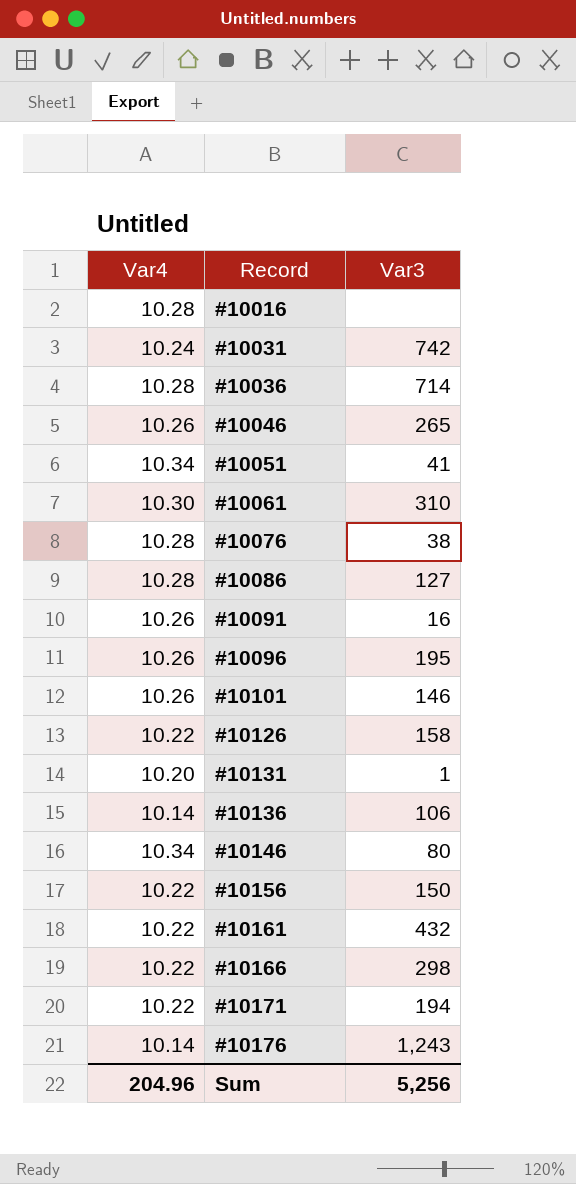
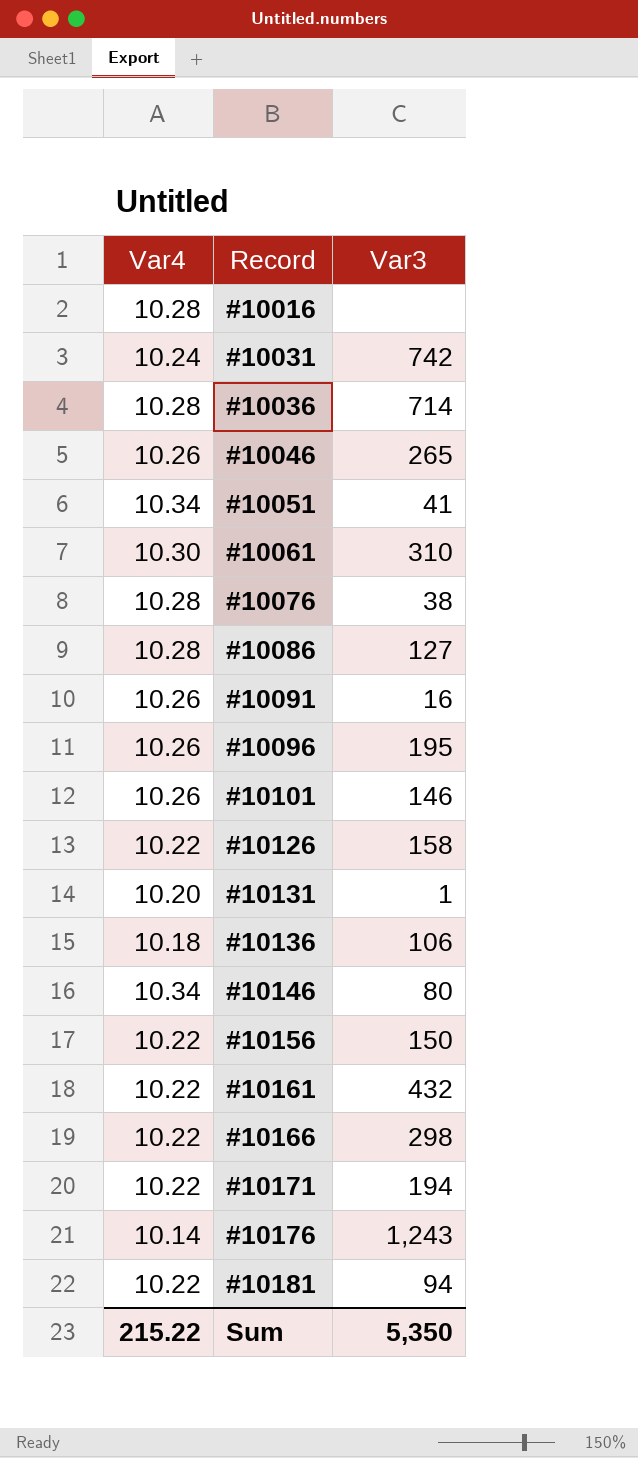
#10136 | Var4: 10.14 -> 10.18
row #10181: none -> 10.22 | 94
Sum | Var4: 204.96 -> 215.22
Sum | Var3: 5,256 -> 5,350

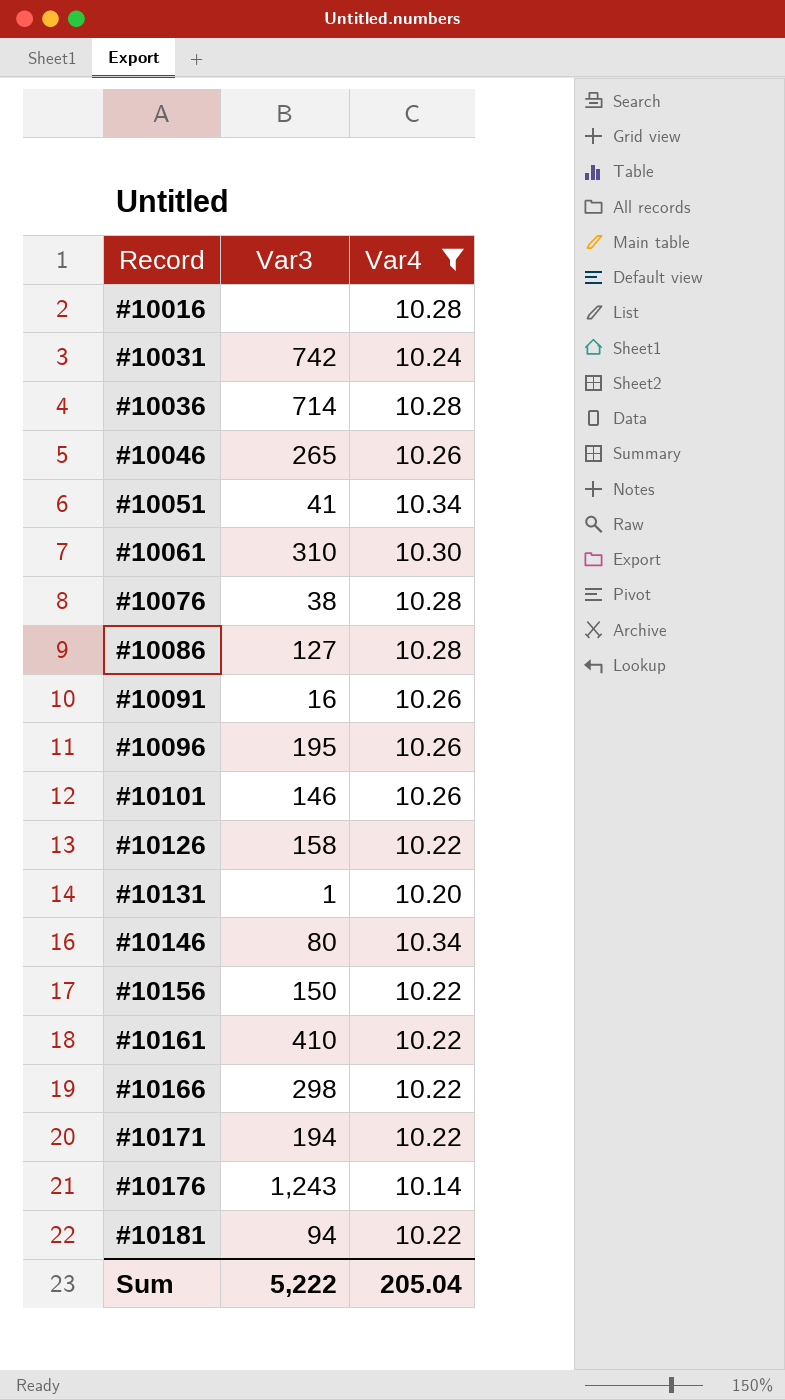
filter: none -> Var4 != 10.18
column Var4 | position: 1 -> 3
#10161 | Var3: 432 -> 410
Sum | Var3: 5,350 -> 5,222
Sum | Var4: 215.22 -> 205.04

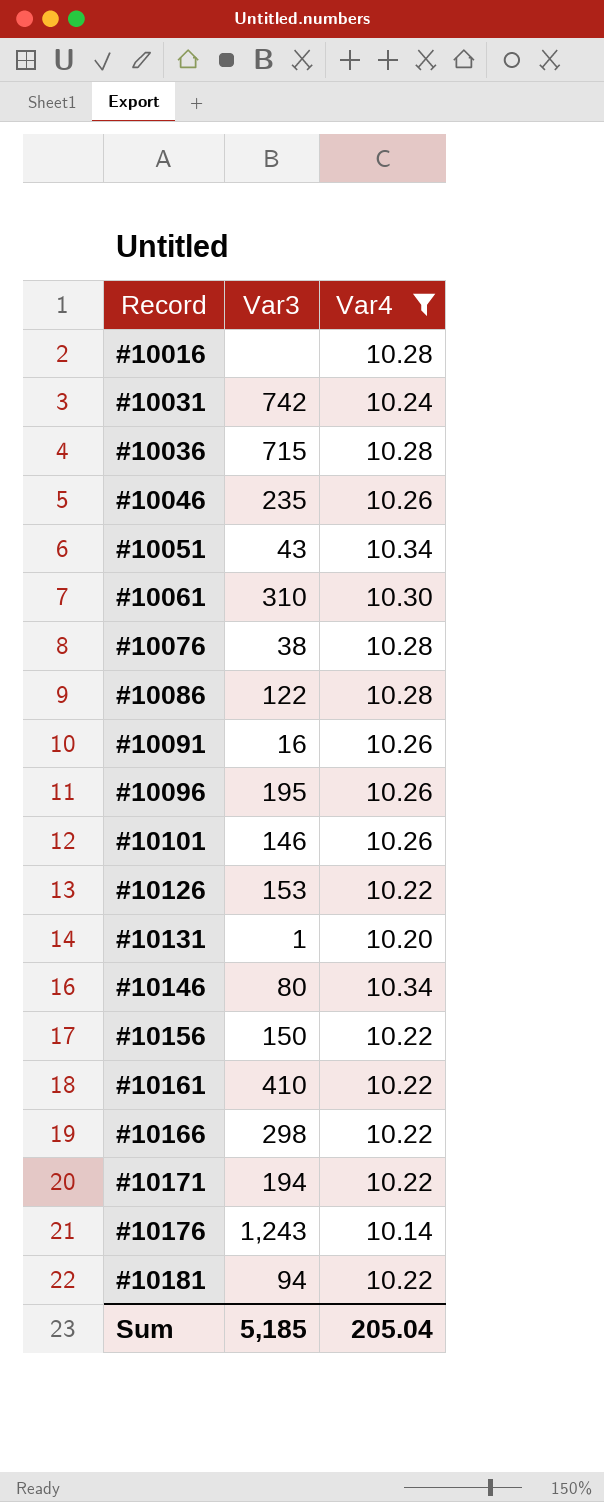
#10036 | Var3: 714 -> 715
#10046 | Var3: 265 -> 235
#10051 | Var3: 41 -> 43
#10086 | Var3: 127 -> 122
#10126 | Var3: 158 -> 153
Sum | Var3: 5,222 -> 5,185

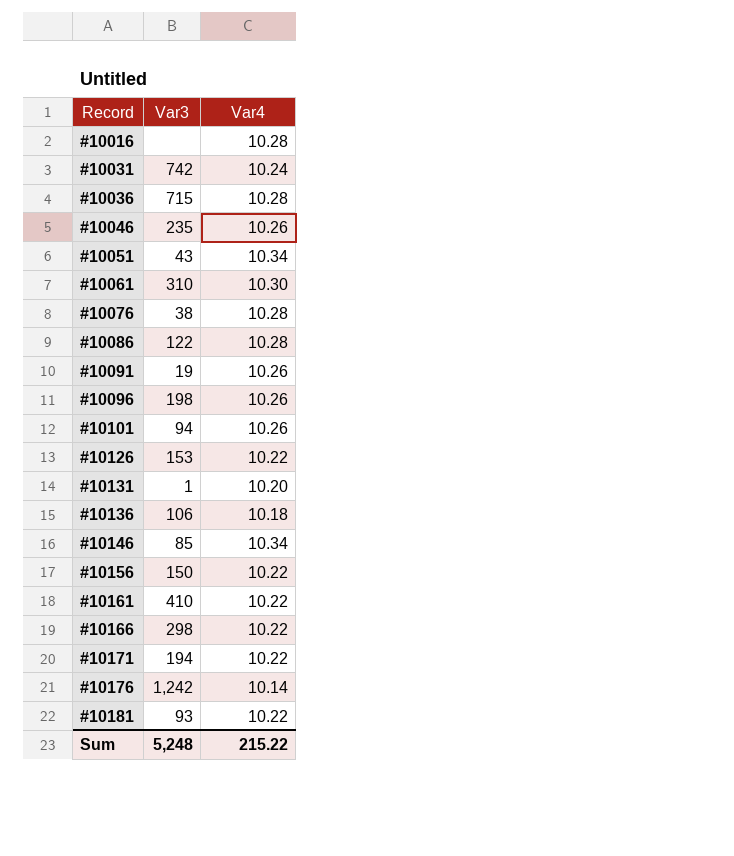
filter: Var4 != 10.18 -> none
#10091 | Var3: 16 -> 19
#10096 | Var3: 195 -> 198
#10101 | Var3: 146 -> 94
#10146 | Var3: 80 -> 85
#10176 | Var3: 1,243 -> 1,242
#10181 | Var3: 94 -> 93
Sum | Var3: 5,185 -> 5,248
Sum | Var4: 205.04 -> 215.22

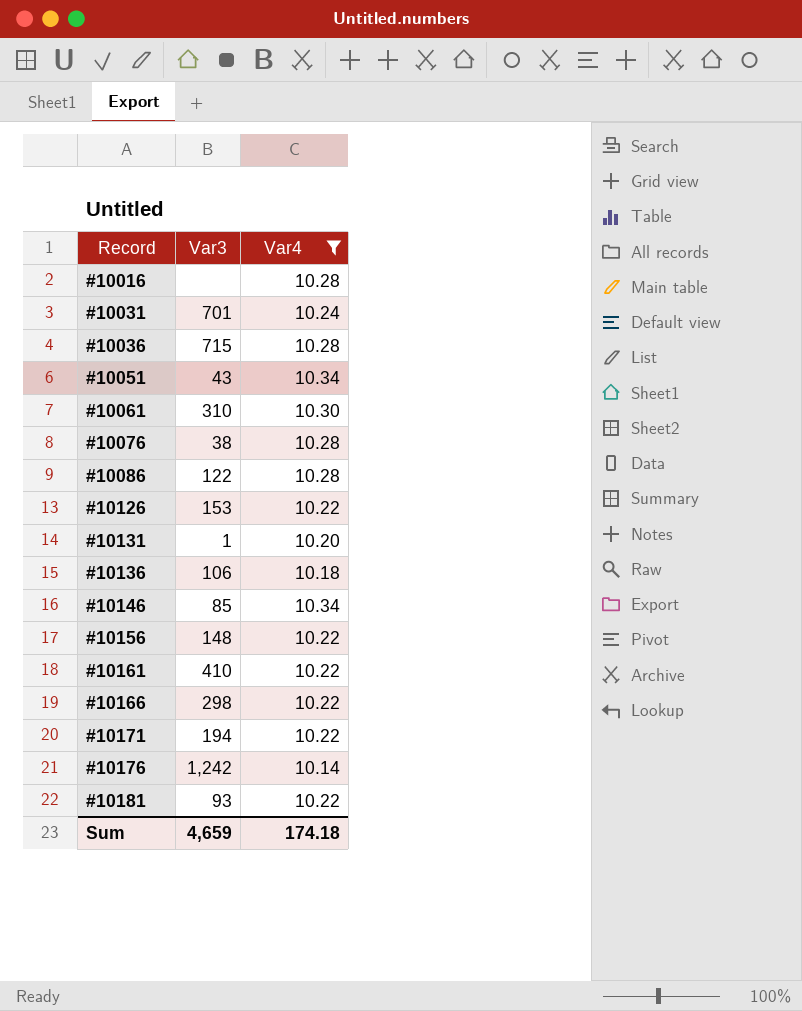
filter: none -> Var4 != 10.26
#10031 | Var3: 742 -> 701
#10156 | Var3: 150 -> 148
Sum | Var3: 5,248 -> 4,659
Sum | Var4: 215.22 -> 174.18

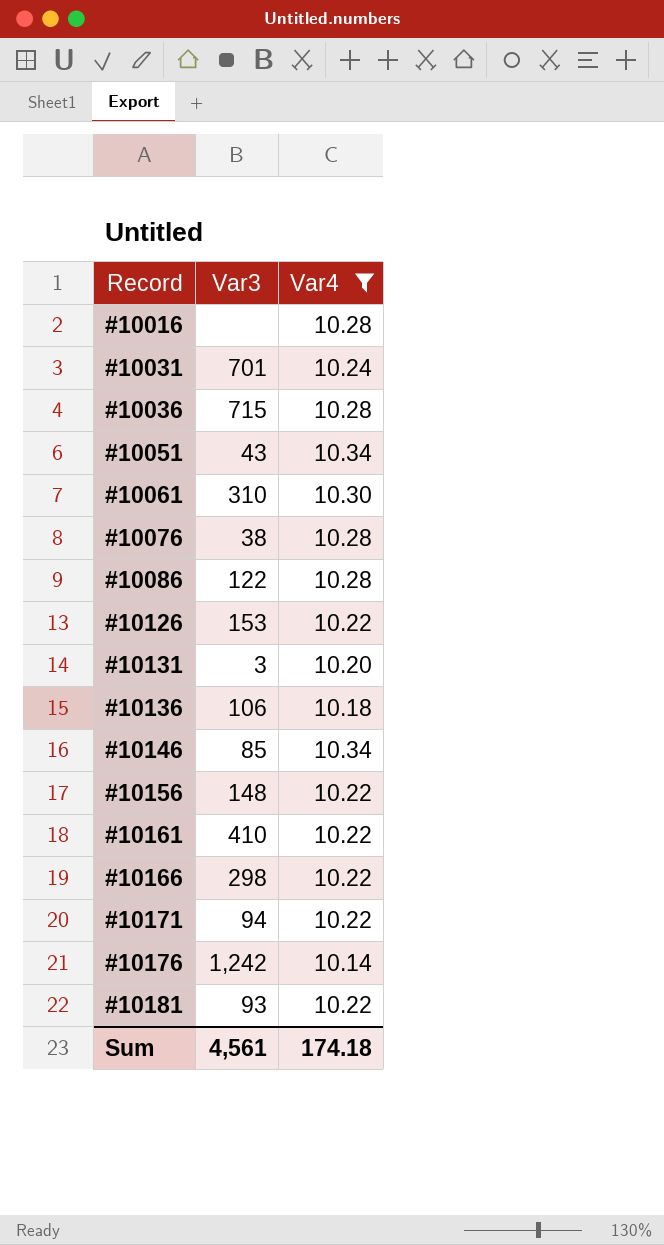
#10131 | Var3: 1 -> 3
#10171 | Var3: 194 -> 94
Sum | Var3: 4,659 -> 4,561

